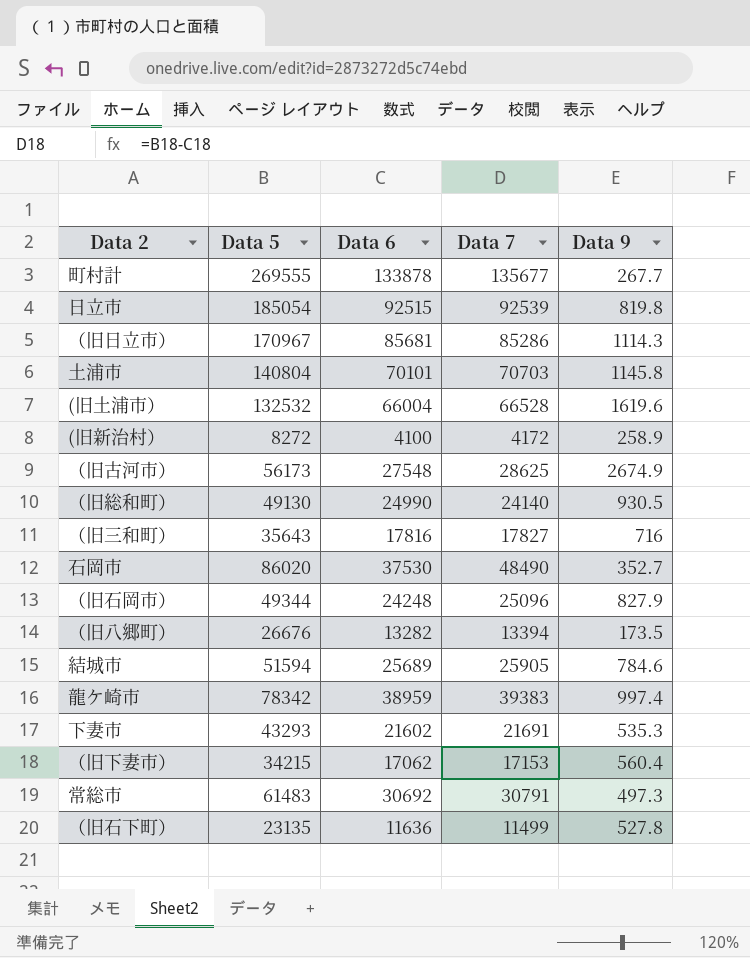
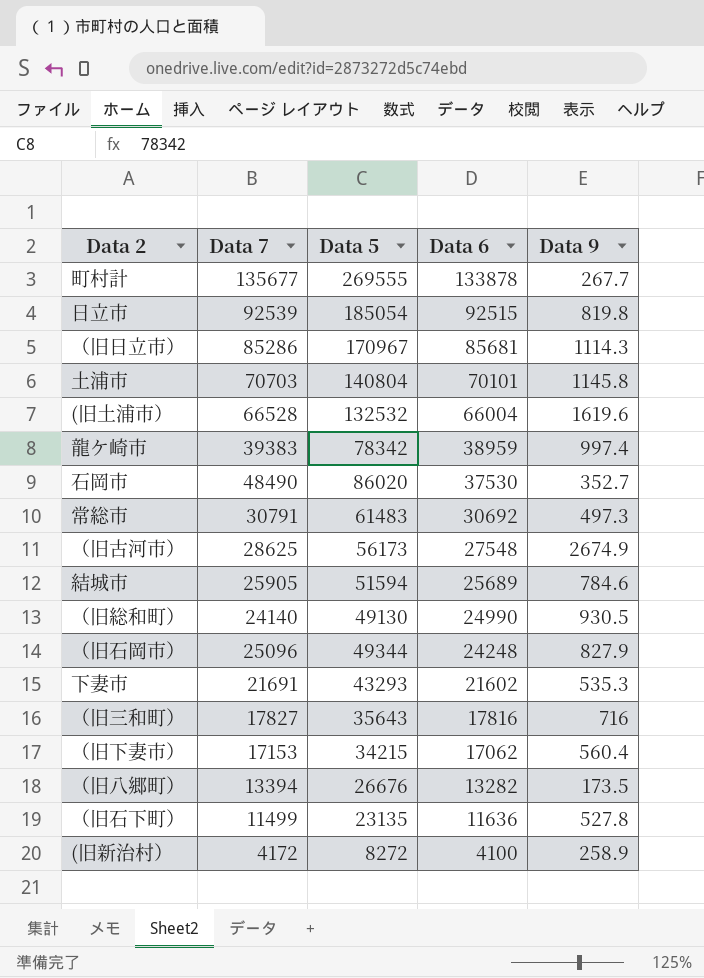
row order: none -> Data 6 descending
column Data 7 | position: 4 -> 2

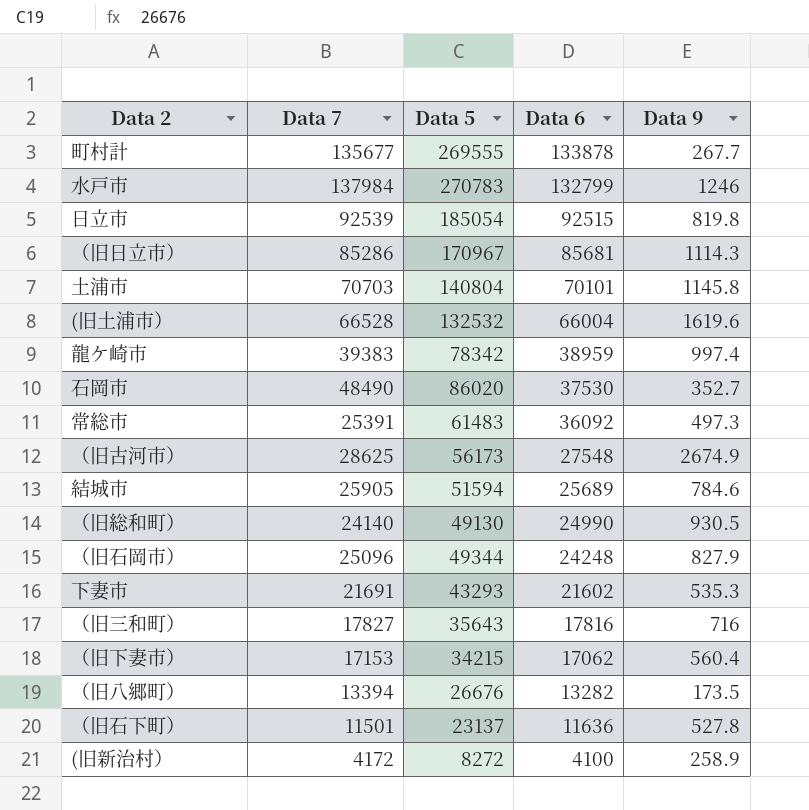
row 水戸市: none -> 137984 | 270783 | 132799 | 1246
常総市 | Data 7: 30791 -> 25391
常総市 | Data 6: 30692 -> 36092
（旧石下町） | Data 7: 11499 -> 11501
（旧石下町） | Data 5: 23135 -> 23137

